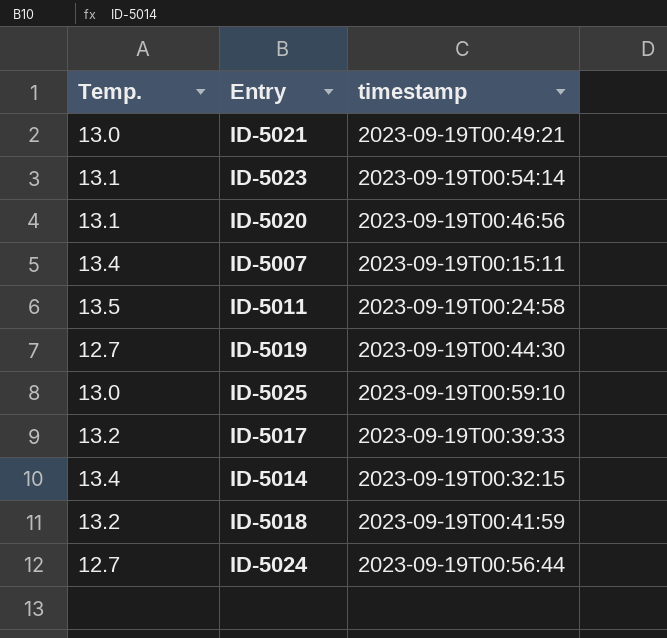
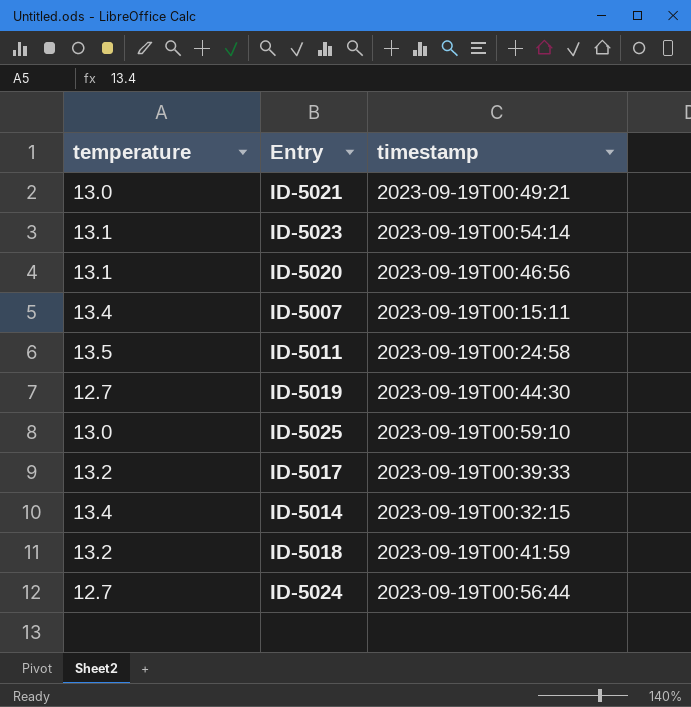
column name: Temp. -> temperature

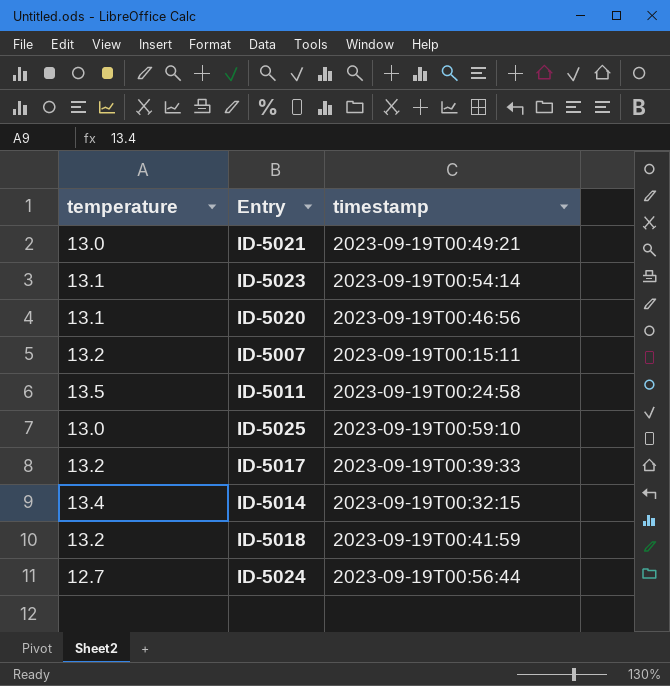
row ID-5019: 12.7 | 2023-09-19T00:44:30 -> none
ID-5007 | temperature: 13.4 -> 13.2

